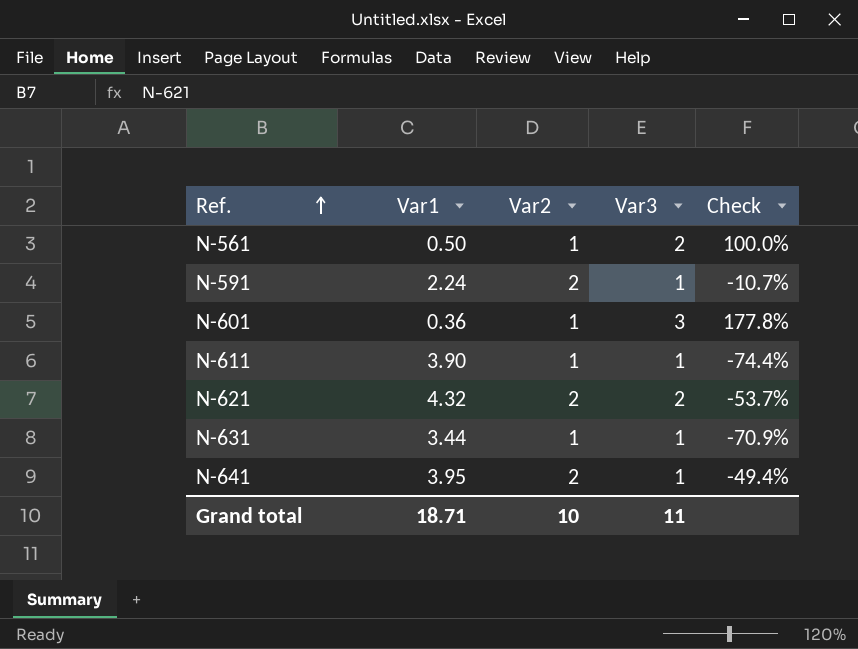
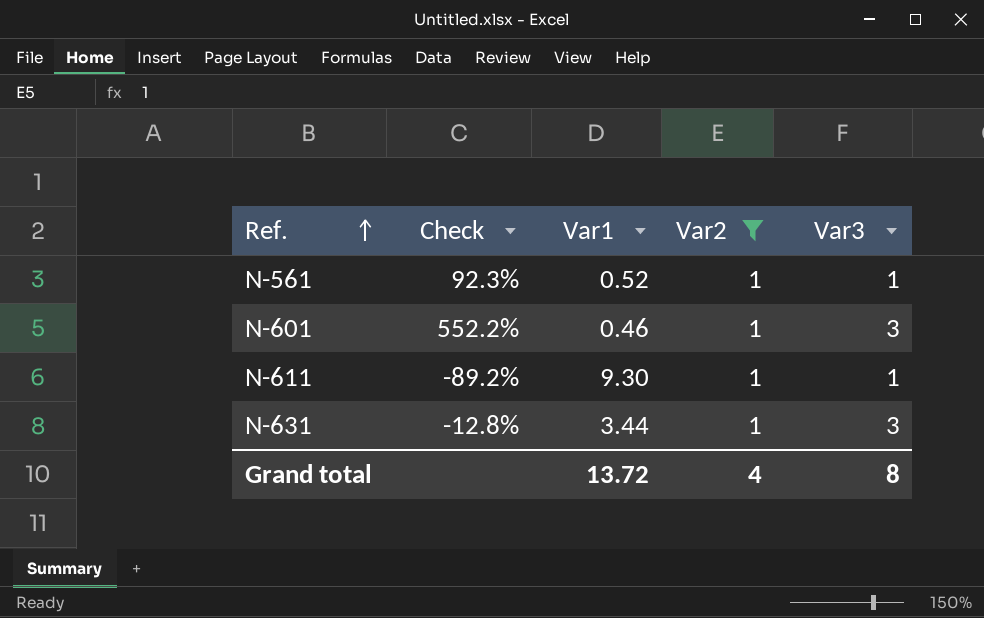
filter: none -> Var2 = 1
column Check | formula: ([Var2] - [Var1]) / [Var1] -> ([Var3] - [Var1]) / [Var1]
column Check | position: 5 -> 2
N-561 | Var1: 0.50 -> 0.52
N-561 | Var3: 2 -> 1
N-601 | Var1: 0.36 -> 0.46
N-611 | Var1: 3.90 -> 9.30
N-631 | Var3: 1 -> 3
Grand total | Var1: 18.71 -> 13.72
Grand total | Var2: 10 -> 4
Grand total | Var3: 11 -> 8

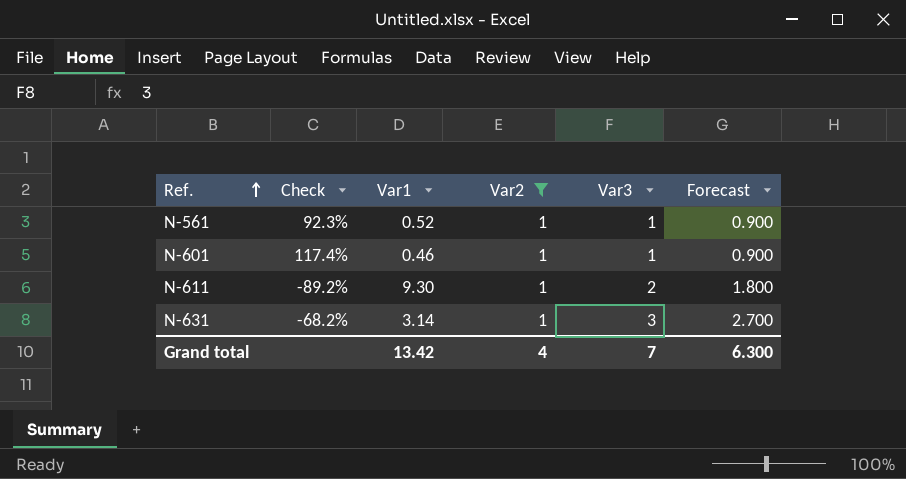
column Check | formula: ([Var3] - [Var1]) / [Var1] -> ([Var2] - [Var1]) / [Var1]
column Forecast | formula: none -> [Var3] * 0.9
N-601 | Var3: 3 -> 1
N-611 | Var3: 1 -> 2
N-631 | Var1: 3.44 -> 3.14
Grand total | Var1: 13.72 -> 13.42
Grand total | Var3: 8 -> 7

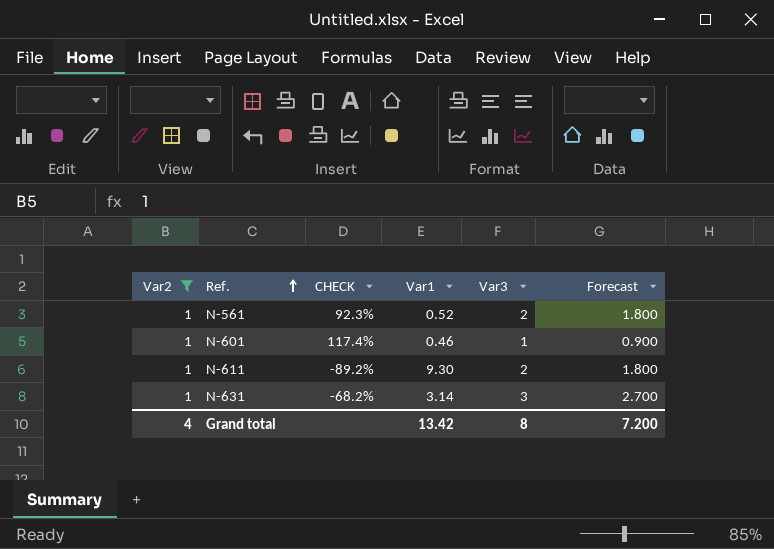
column Var2 | position: 4 -> 1
column name: Check -> CHECK
N-561 | Var3: 1 -> 2
N-561 | Forecast: 0.900 -> 1.800
Grand total | Var3: 7 -> 8
Grand total | Forecast: 6.300 -> 7.200

